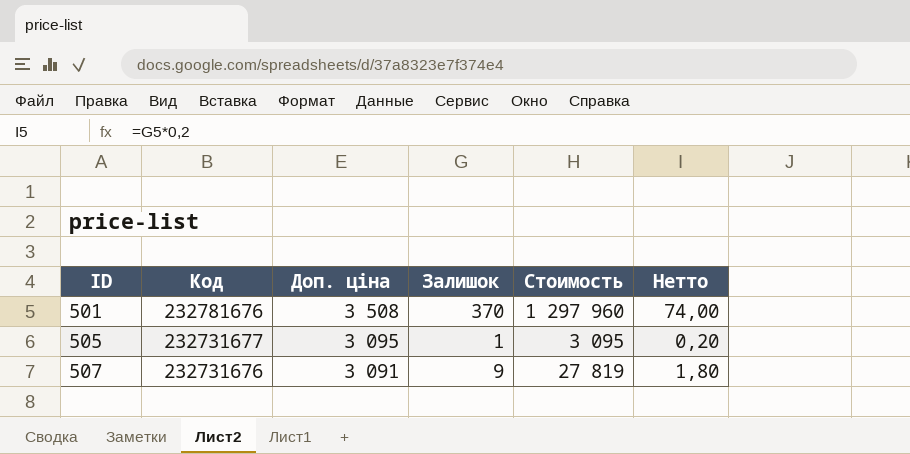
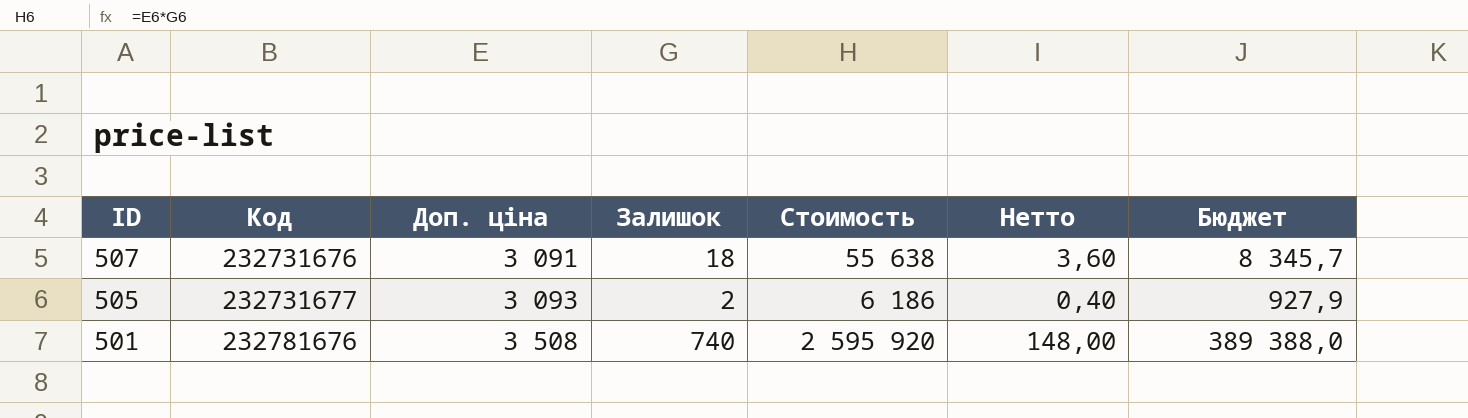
row order: ID ascending -> ID descending
column Бюджет | formula: none -> [Стоимость] * 0,15
507 | Залишок: 9 -> 18
507 | Стоимость: 27 819 -> 55 638
507 | Нетто: 1,80 -> 3,60
505 | Доп. ціна: 3 095 -> 3 093
505 | Залишок: 1 -> 2
505 | Стоимость: 3 095 -> 6 186
505 | Нетто: 0,20 -> 0,40
501 | Залишок: 370 -> 740
501 | Стоимость: 1 297 960 -> 2 595 920
501 | Нетто: 74,00 -> 148,00

